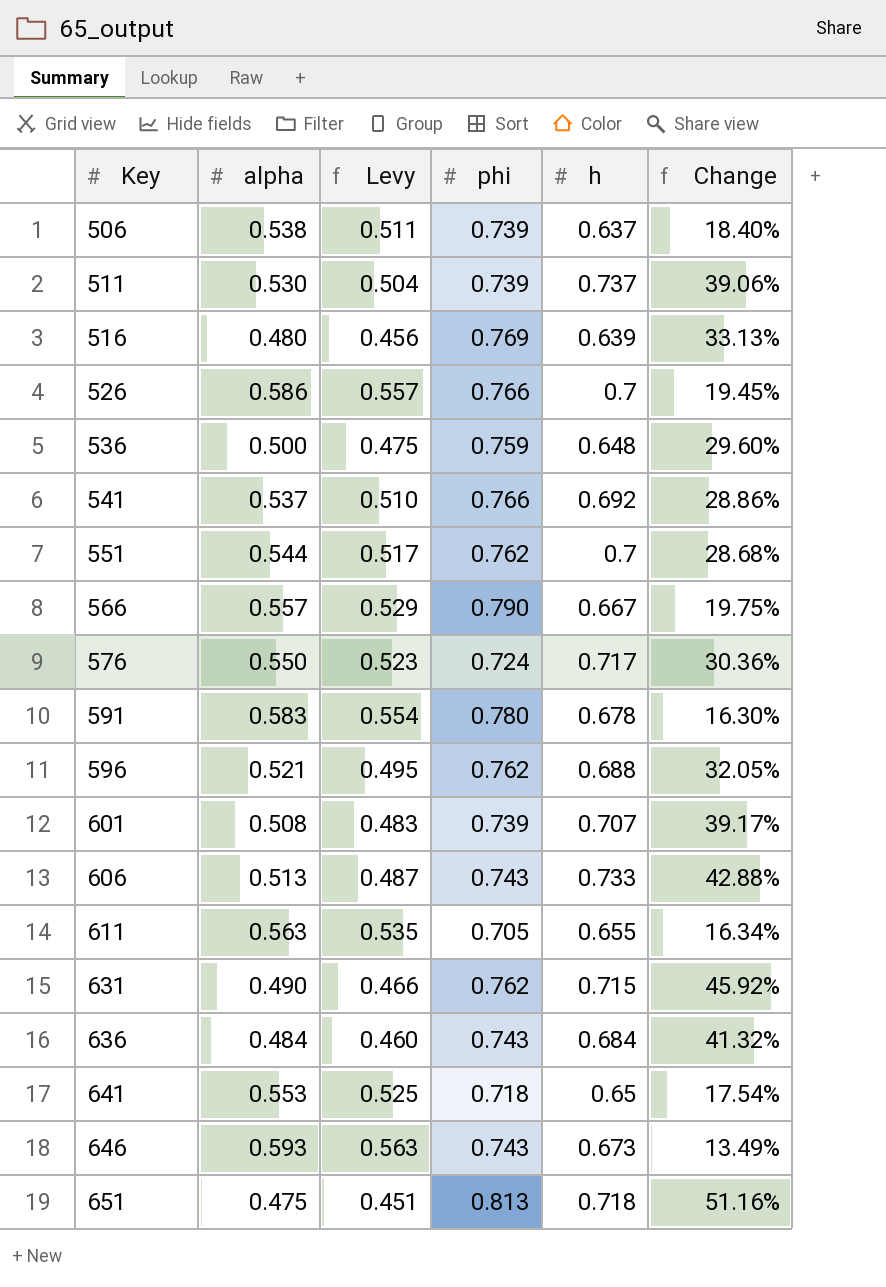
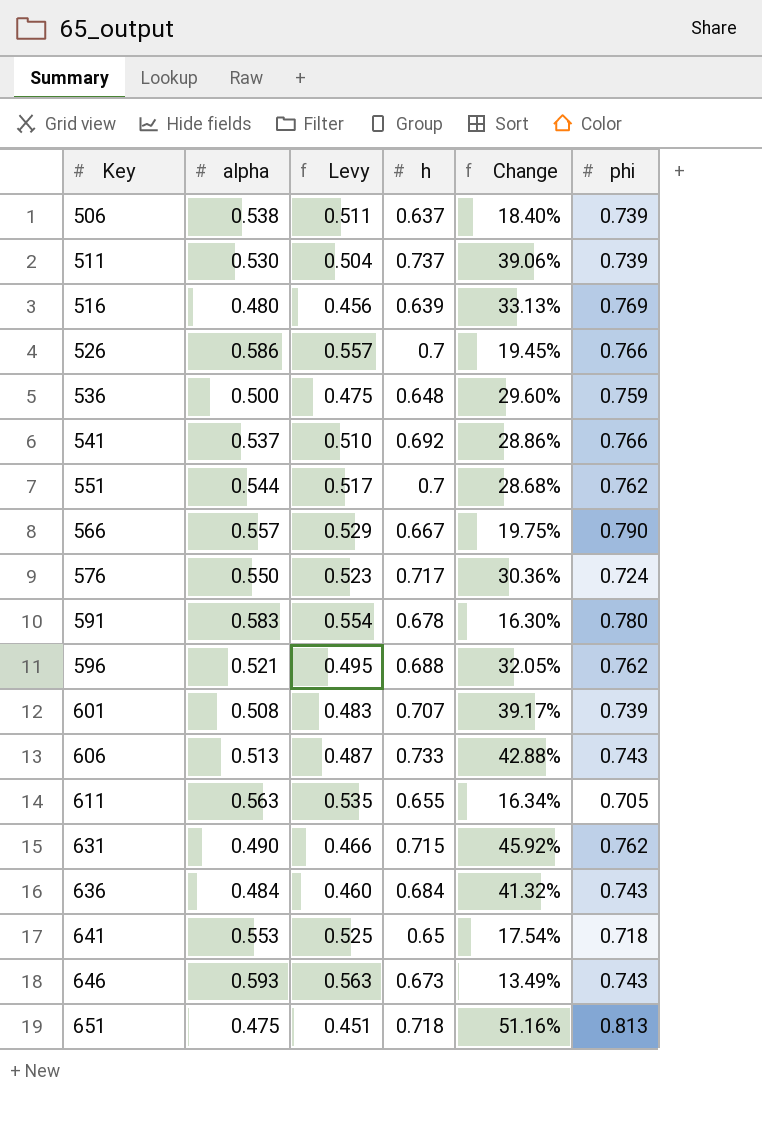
column phi | position: 4 -> 6

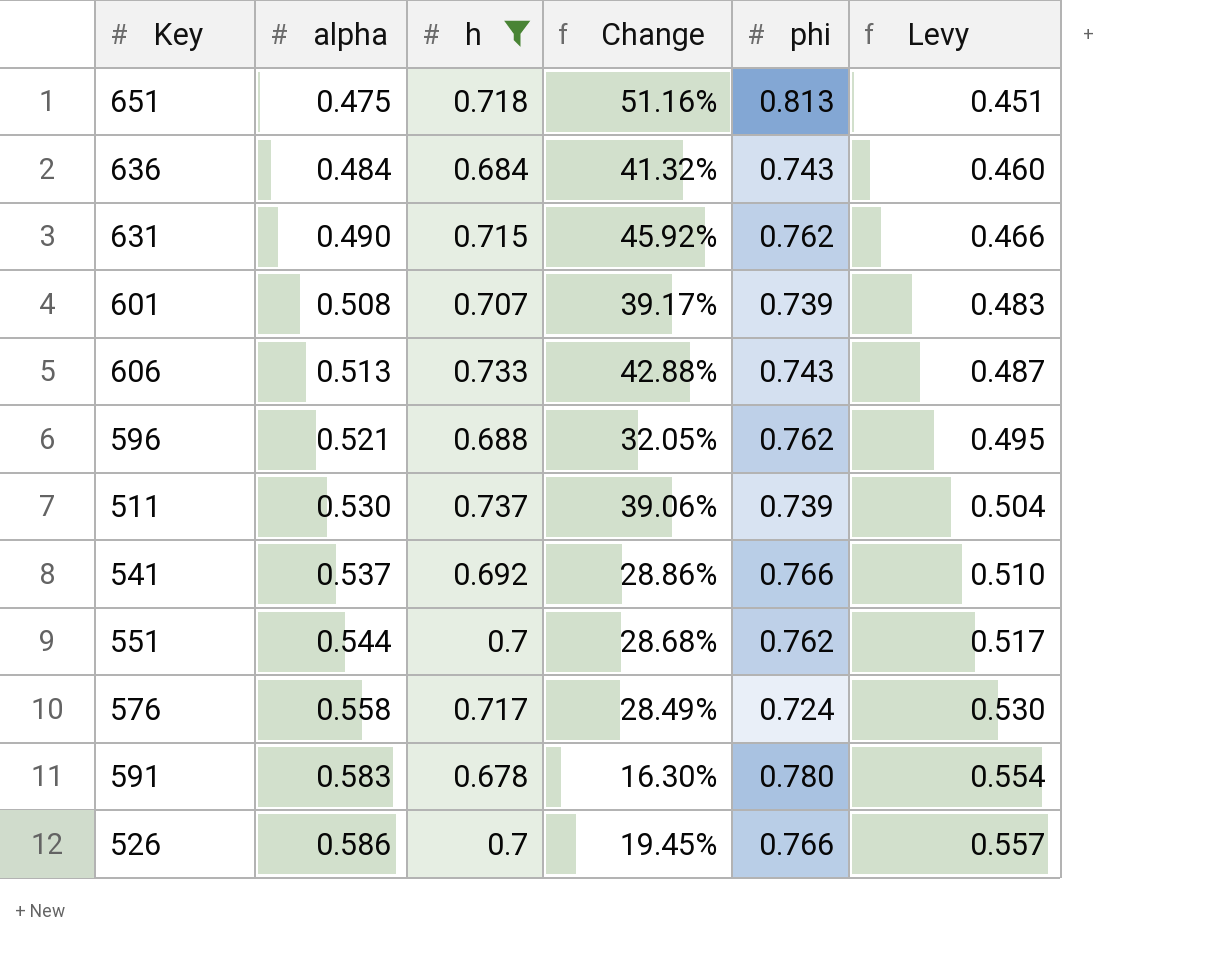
filter: none -> h >= 0.678
row order: Key ascending -> alpha ascending
column Levy | position: 3 -> 6
576 | alpha: 0.550 -> 0.558
576 | Change: 30.36% -> 28.49%
576 | Levy: 0.523 -> 0.530

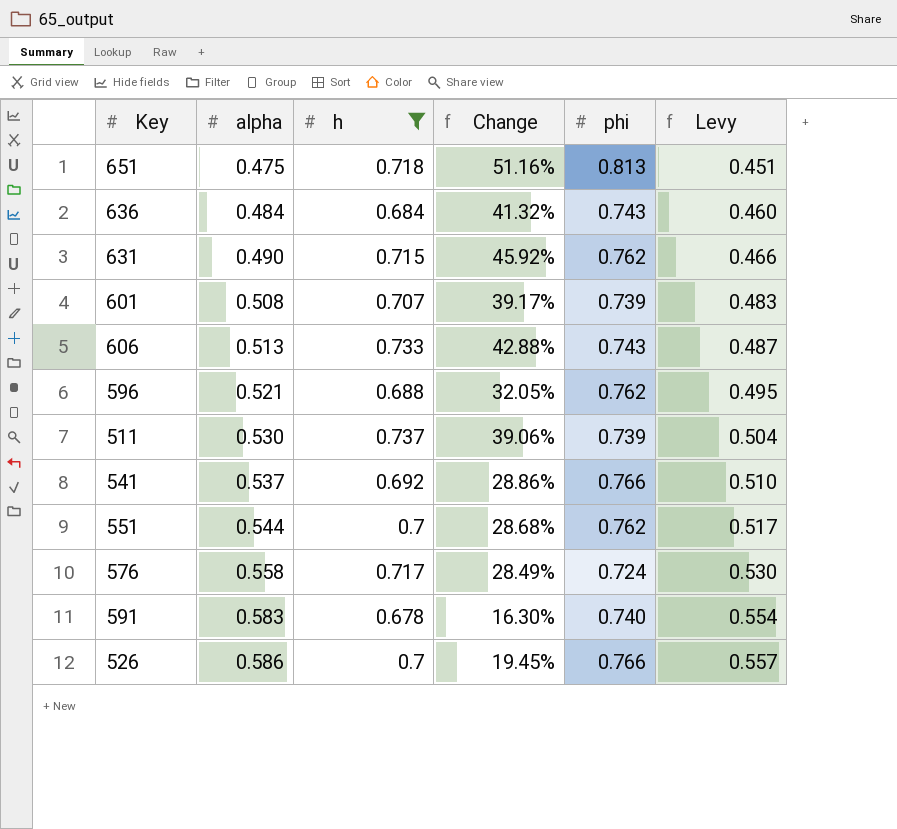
591 | phi: 0.780 -> 0.740

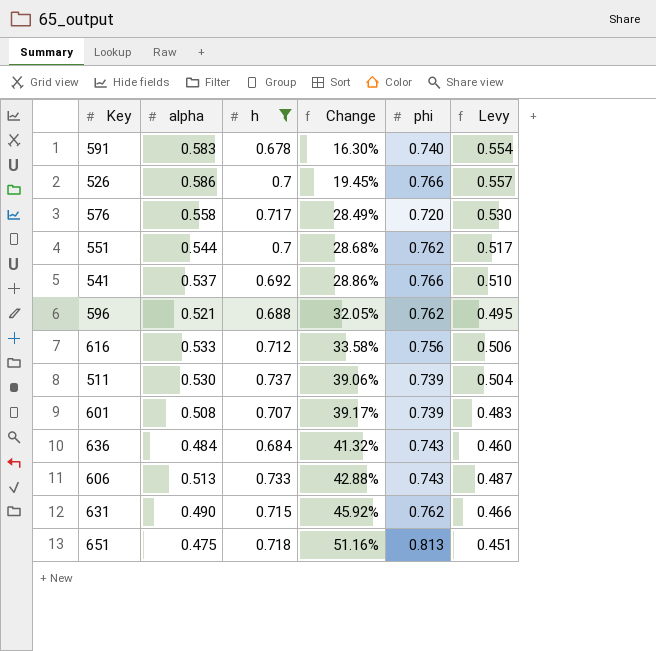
row order: alpha ascending -> Change ascending
576 | phi: 0.724 -> 0.720
row 616: none -> 0.533 | 0.712 | 33.58% | 0.756 | 0.506

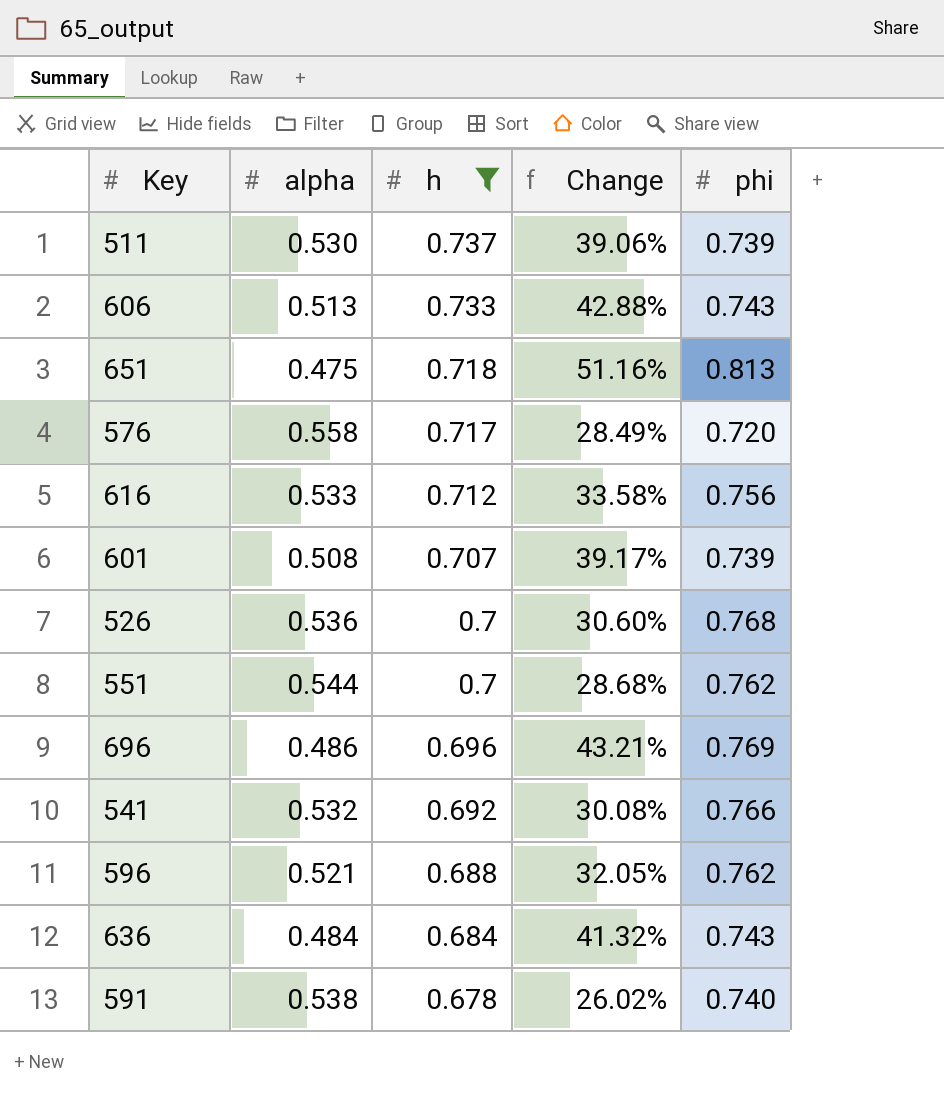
row order: Change ascending -> h descending
column Levy | formula: [alpha] * 0.95 -> none
row 631: 0.490 | 0.715 | 45.92% | 0.762 | 0.466 -> none
526 | alpha: 0.586 -> 0.536
526 | Change: 19.45% -> 30.60%
526 | phi: 0.766 -> 0.768
row 696: none -> 0.486 | 0.696 | 43.21% | 0.769
541 | alpha: 0.537 -> 0.532
541 | Change: 28.86% -> 30.08%
591 | alpha: 0.583 -> 0.538
591 | Change: 16.30% -> 26.02%

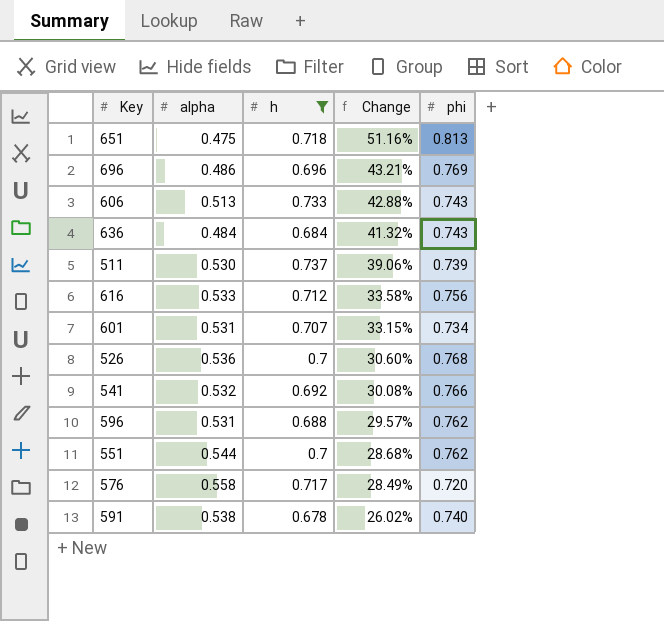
row order: h descending -> Change descending
601 | alpha: 0.508 -> 0.531
601 | Change: 39.17% -> 33.15%
601 | phi: 0.739 -> 0.734
596 | alpha: 0.521 -> 0.531
596 | Change: 32.05% -> 29.57%

